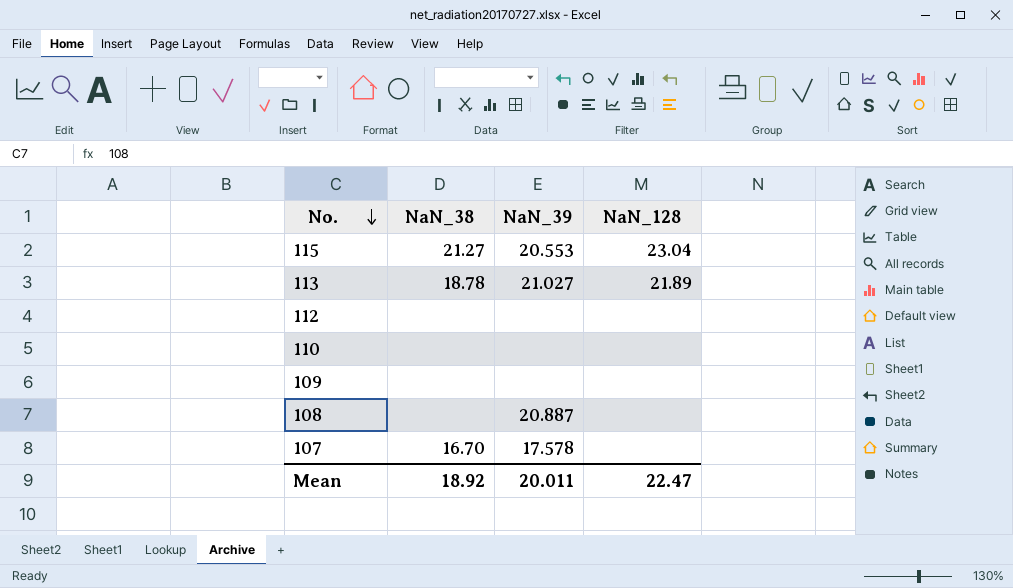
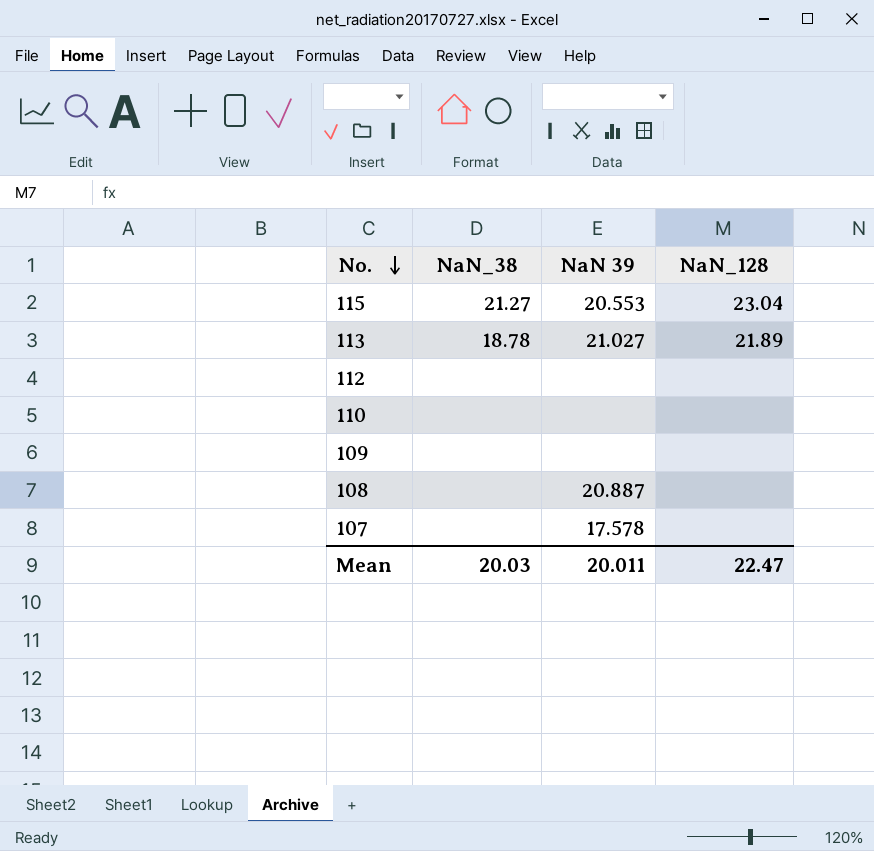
column name: NaN_39 -> NaN 39
107 | NaN_38: 16.70 -> none
Mean | NaN_38: 18.92 -> 20.03

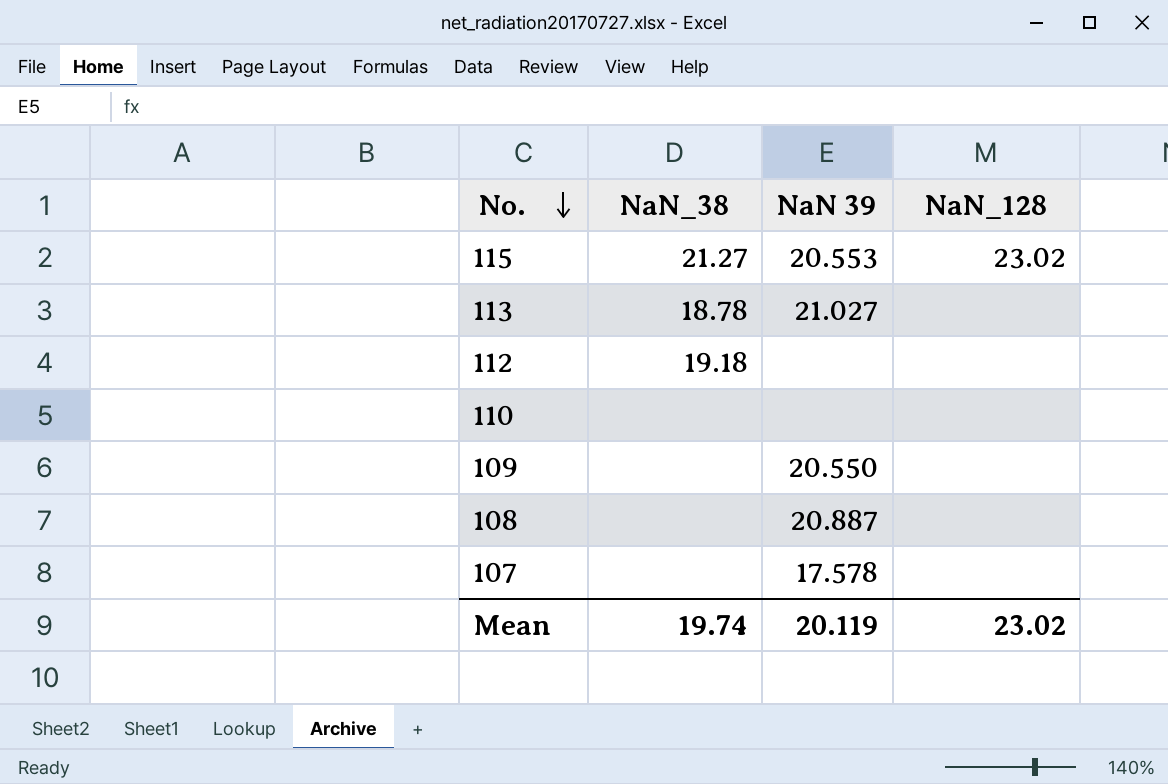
115 | NaN_128: 23.04 -> 23.02
113 | NaN_128: 21.89 -> none
112 | NaN_38: none -> 19.18
109 | NaN 39: none -> 20.550
Mean | NaN_38: 20.03 -> 19.74
Mean | NaN 39: 20.011 -> 20.119
Mean | NaN_128: 22.47 -> 23.02

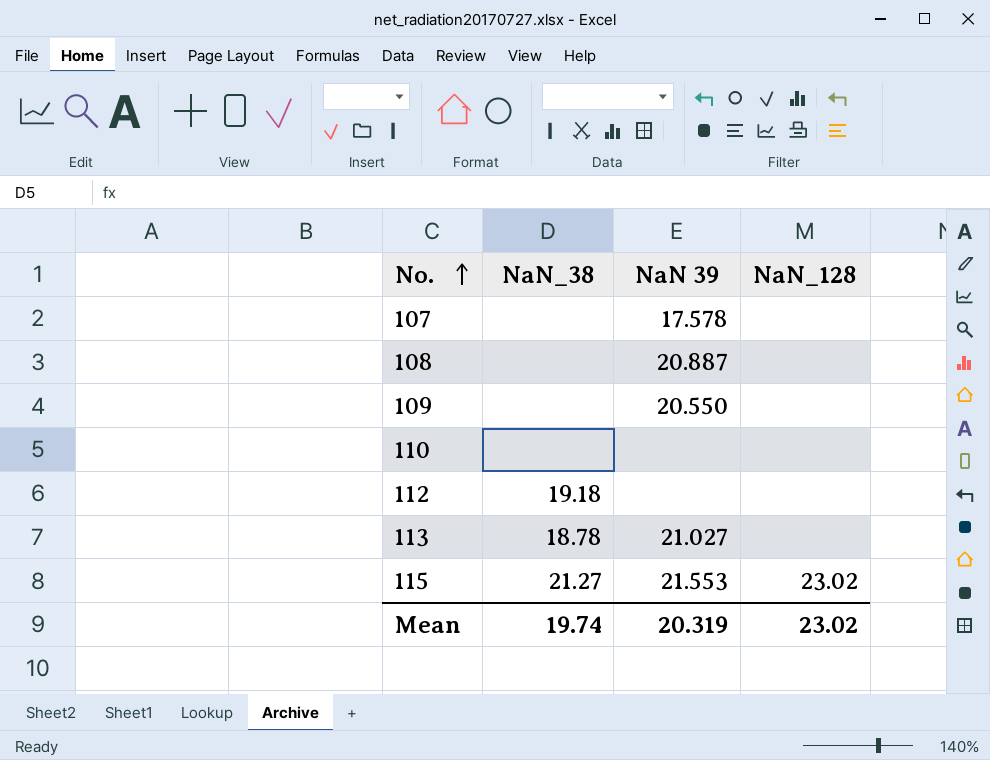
row order: No. descending -> No. ascending
115 | NaN 39: 20.553 -> 21.553
Mean | NaN 39: 20.119 -> 20.319

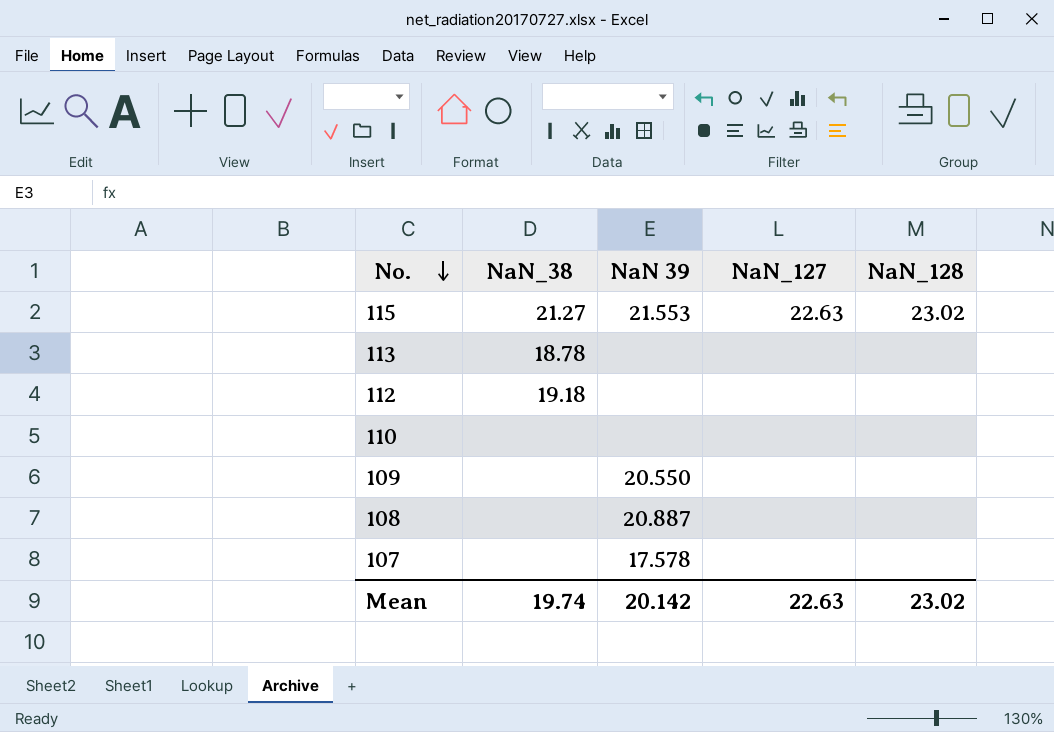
row order: No. ascending -> No. descending
column NaN_127 | position: none -> 4
113 | NaN 39: 21.027 -> none
Mean | NaN 39: 20.319 -> 20.142

